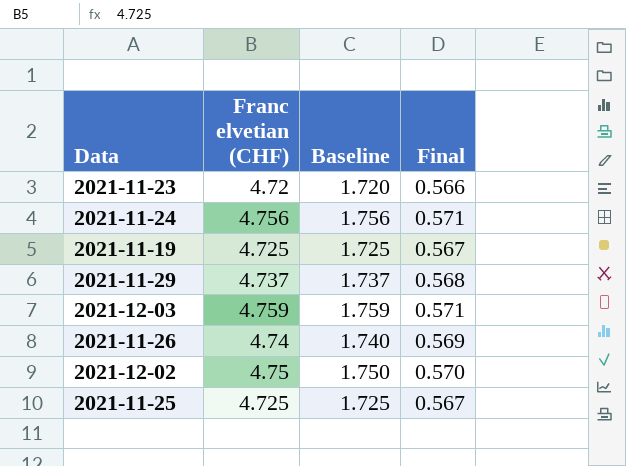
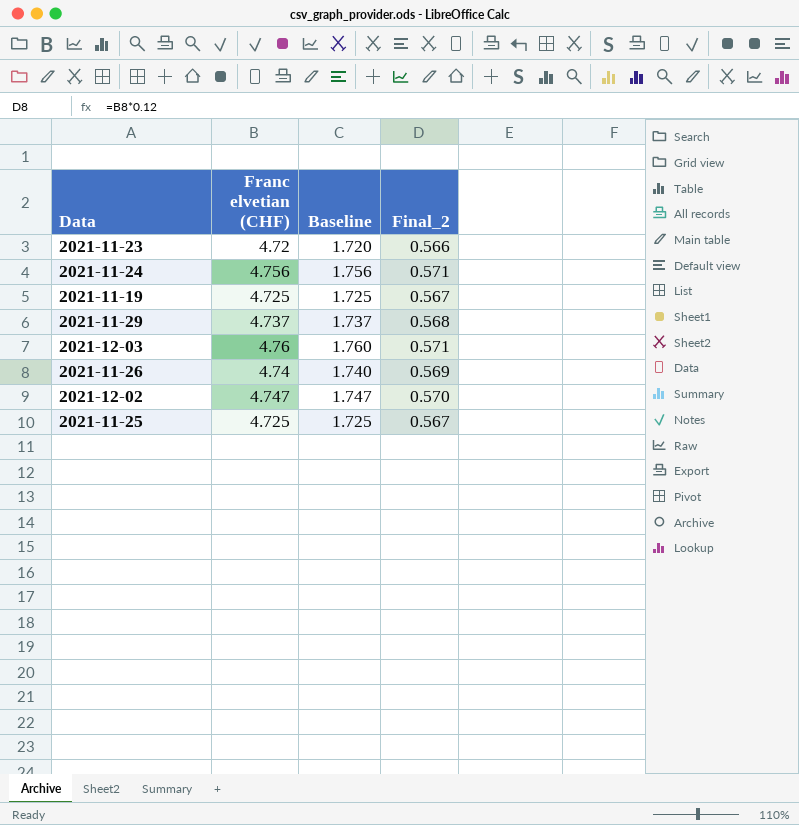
column name: Final -> Final_2
2021-12-03 | Franc elvetian (CHF): 4.759 -> 4.76
2021-12-03 | Baseline: 1.759 -> 1.760
2021-12-02 | Franc elvetian (CHF): 4.75 -> 4.747
2021-12-02 | Baseline: 1.750 -> 1.747

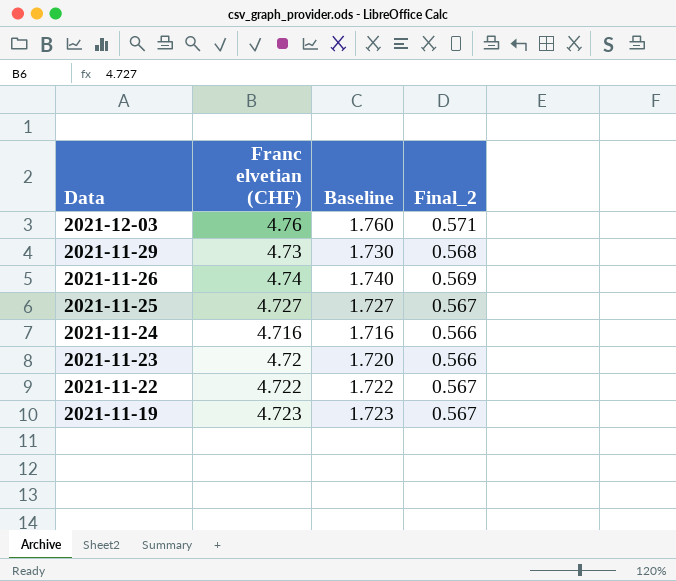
row order: none -> Data descending
row 2021-12-02: 4.747 | 1.747 | 0.570 -> none
2021-11-29 | Franc elvetian (CHF): 4.737 -> 4.73
2021-11-29 | Baseline: 1.737 -> 1.730
2021-11-25 | Franc elvetian (CHF): 4.725 -> 4.727
2021-11-25 | Baseline: 1.725 -> 1.727
2021-11-24 | Franc elvetian (CHF): 4.756 -> 4.716
2021-11-24 | Baseline: 1.756 -> 1.716
2021-11-24 | Final_2: 0.571 -> 0.566
row 2021-11-22: none -> 4.722 | 1.722 | 0.567
2021-11-19 | Franc elvetian (CHF): 4.725 -> 4.723
2021-11-19 | Baseline: 1.725 -> 1.723

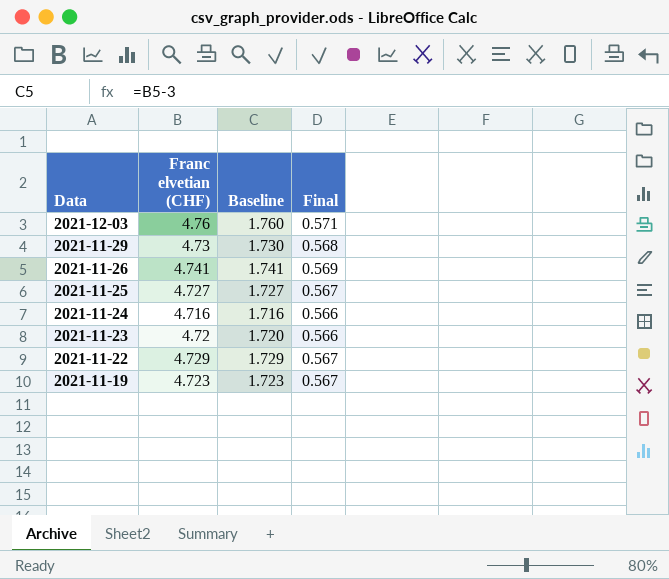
column name: Final_2 -> Final
2021-11-26 | Franc elvetian (CHF): 4.74 -> 4.741
2021-11-26 | Baseline: 1.740 -> 1.741
2021-11-22 | Franc elvetian (CHF): 4.722 -> 4.729
2021-11-22 | Baseline: 1.722 -> 1.729

